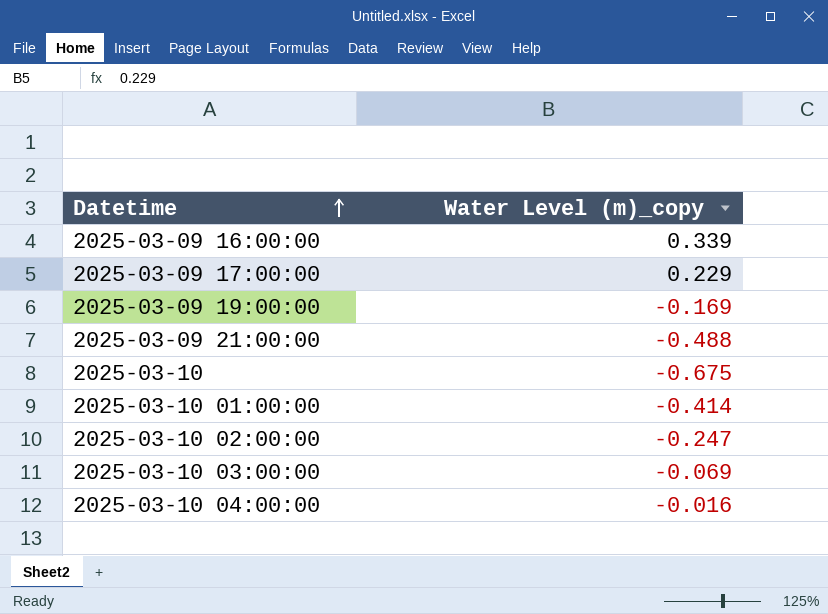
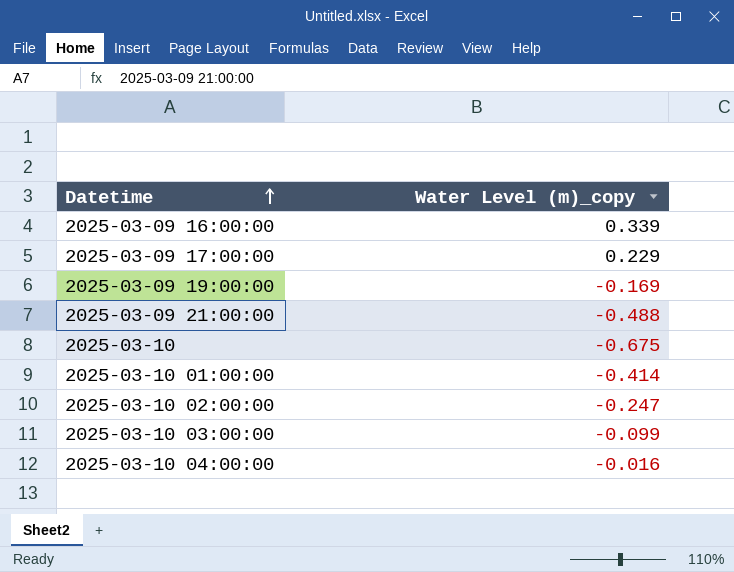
2025-03-10 03:00:00 | Water Level (m)_copy: -0.069 -> -0.099

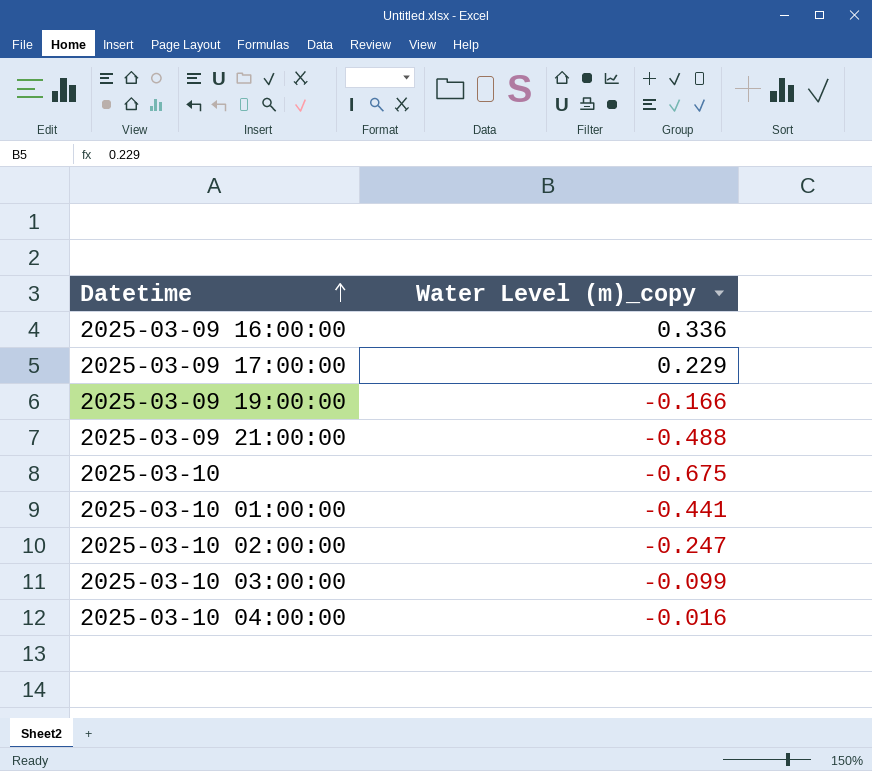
2025-03-09 16:00:00 | Water Level (m)_copy: 0.339 -> 0.336
2025-03-09 19:00:00 | Water Level (m)_copy: -0.169 -> -0.166
2025-03-10 01:00:00 | Water Level (m)_copy: -0.414 -> -0.441

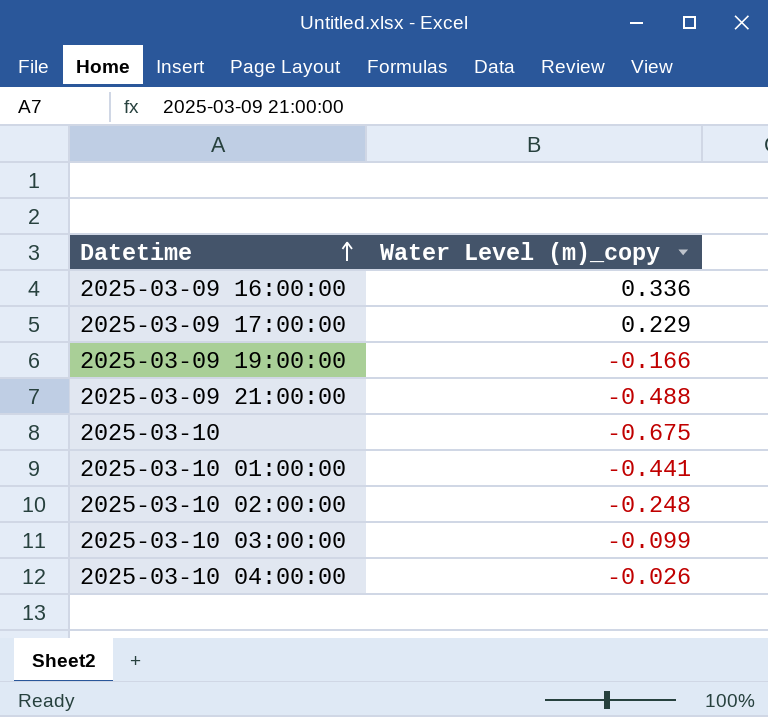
2025-03-10 02:00:00 | Water Level (m)_copy: -0.247 -> -0.248
2025-03-10 04:00:00 | Water Level (m)_copy: -0.016 -> -0.026

